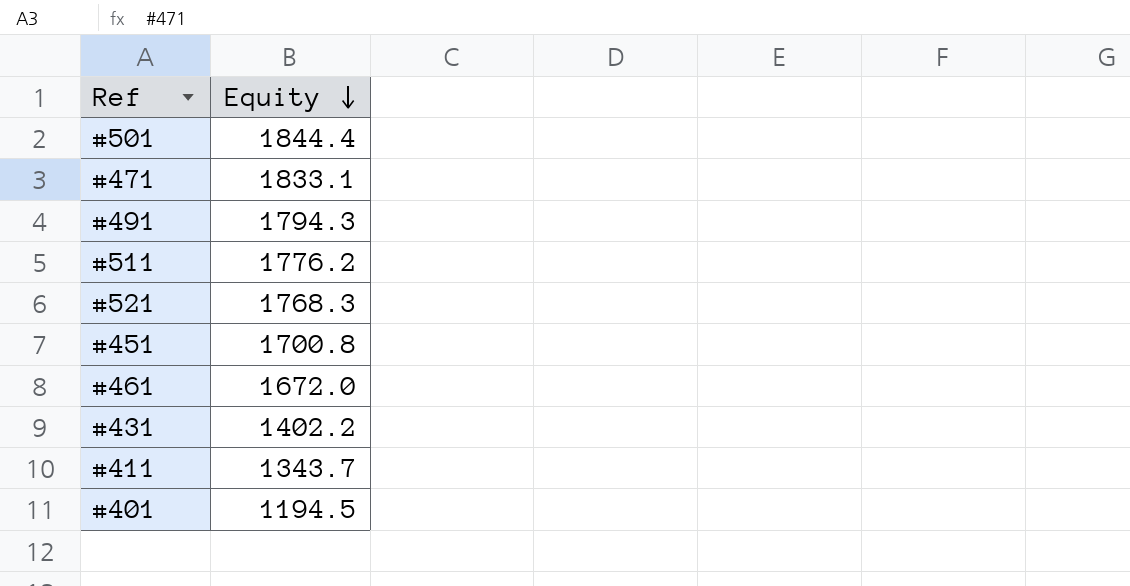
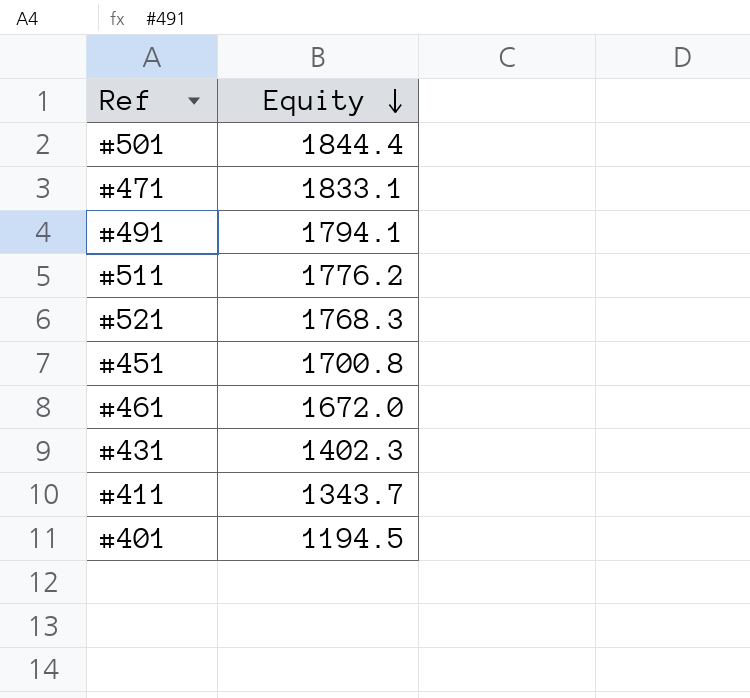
#491 | Equity: 1794.3 -> 1794.1
#431 | Equity: 1402.2 -> 1402.3

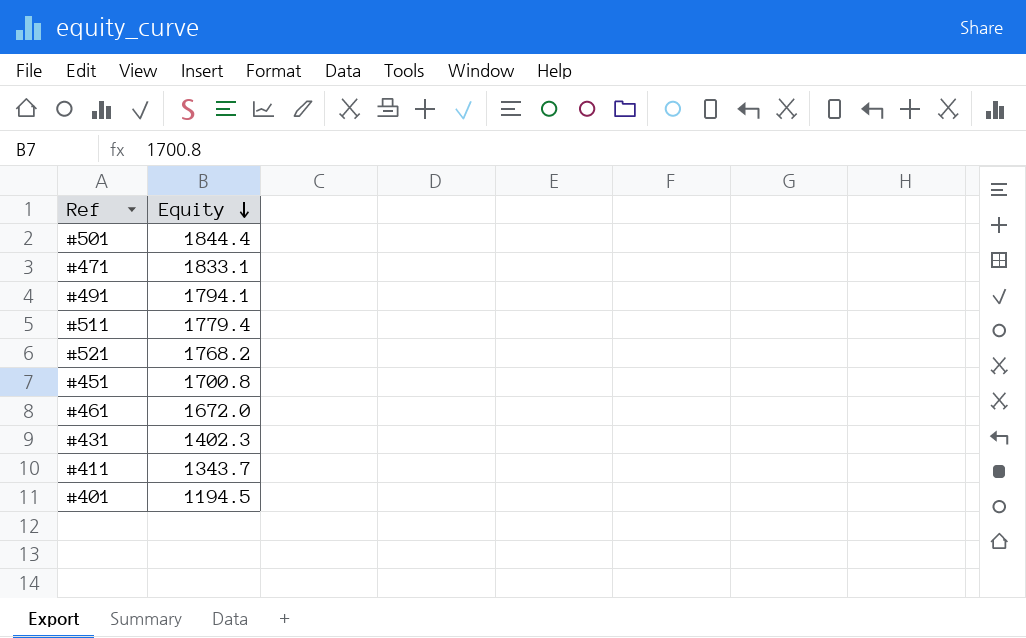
#511 | Equity: 1776.2 -> 1779.4
#521 | Equity: 1768.3 -> 1768.2

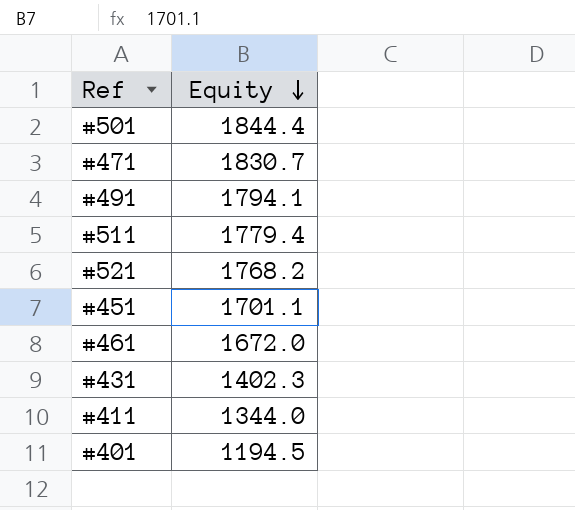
#471 | Equity: 1833.1 -> 1830.7
#451 | Equity: 1700.8 -> 1701.1
#411 | Equity: 1343.7 -> 1344.0

